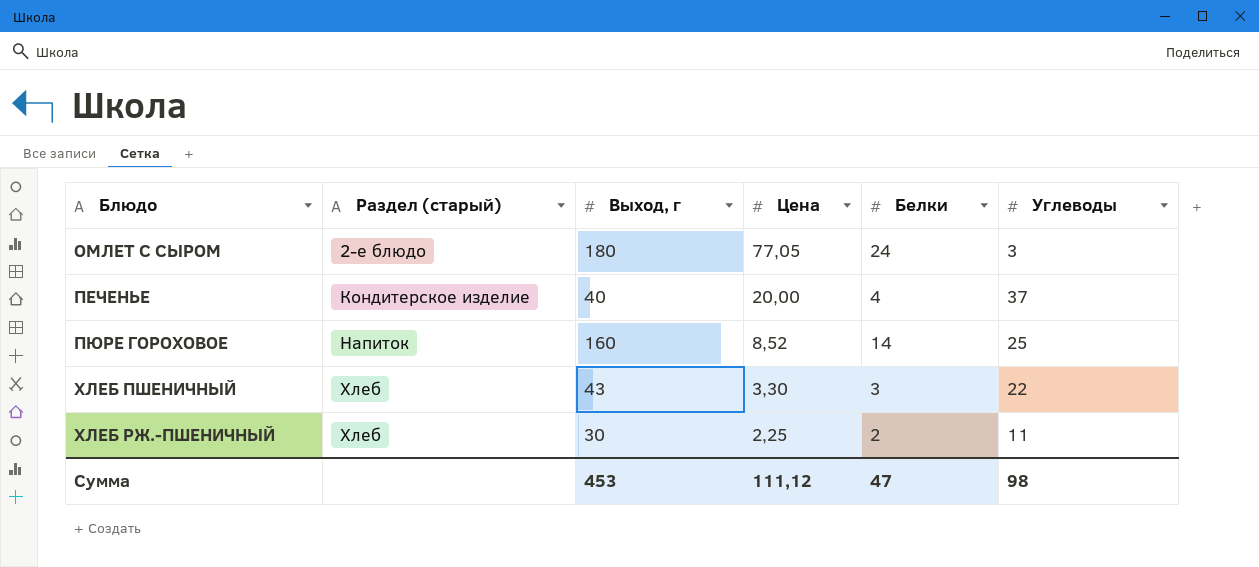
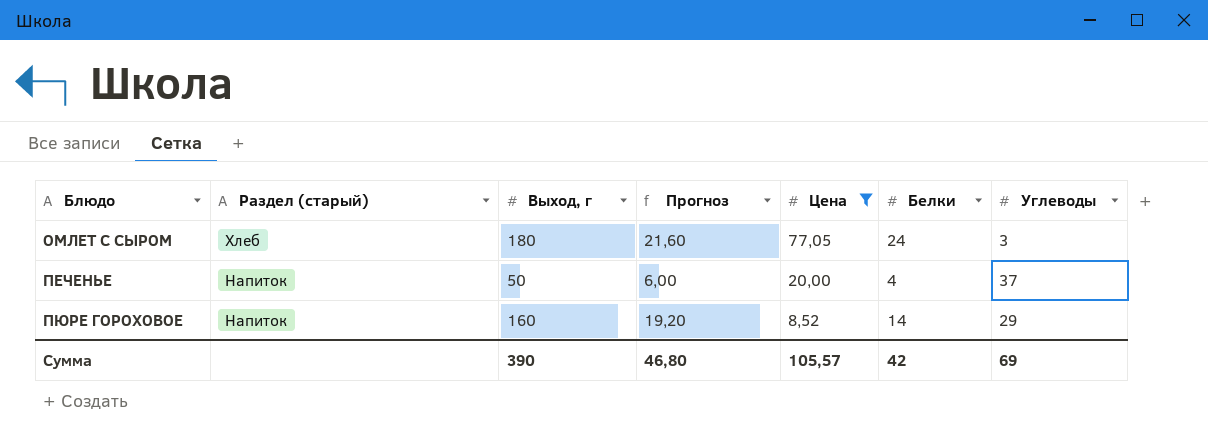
filter: none -> Цена >= 8,52
column Прогноз | formula: none -> [Выход, г] * 0,12
ОМЛЕТ С СЫРОМ | Раздел (старый): 2-е блюдо -> Хлеб
ПЕЧЕНЬЕ | Раздел (старый): Кондитерское изделие -> Напиток
ПЕЧЕНЬЕ | Выход, г: 40 -> 50
ПЮРЕ ГОРОХОВОЕ | Углеводы: 25 -> 29
Сумма | Выход, г: 453 -> 390
Сумма | Цена: 111,12 -> 105,57
Сумма | Белки: 47 -> 42
Сумма | Углеводы: 98 -> 69

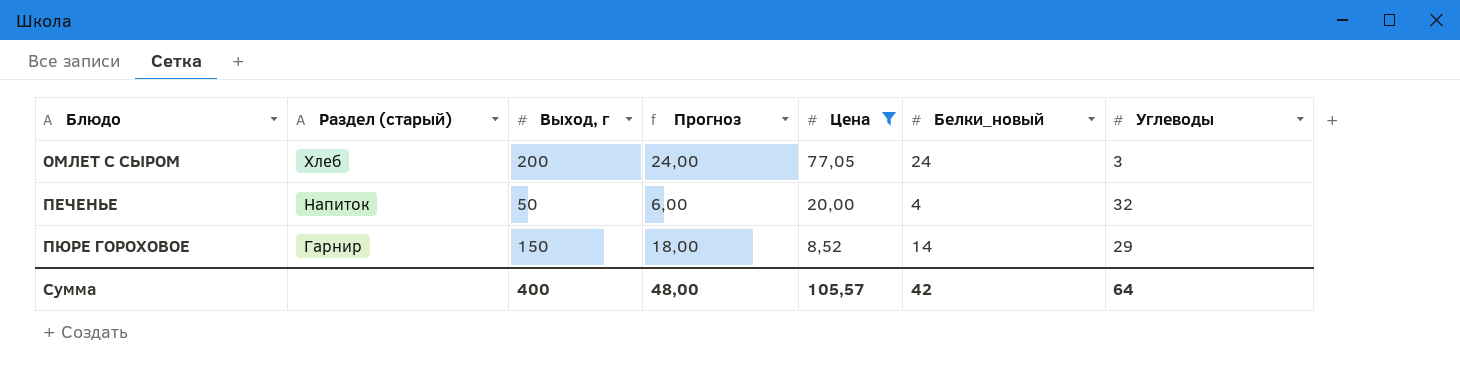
column name: Белки -> Белки_новый
ОМЛЕТ С СЫРОМ | Выход, г: 180 -> 200
ОМЛЕТ С СЫРОМ | Прогноз: 21,60 -> 24,00
ПЕЧЕНЬЕ | Углеводы: 37 -> 32
ПЮРЕ ГОРОХОВОЕ | Раздел (старый): Напиток -> Гарнир
ПЮРЕ ГОРОХОВОЕ | Выход, г: 160 -> 150
ПЮРЕ ГОРОХОВОЕ | Прогноз: 19,20 -> 18,00
Сумма | Выход, г: 390 -> 400
Сумма | Прогноз: 46,80 -> 48,00
Сумма | Углеводы: 69 -> 64

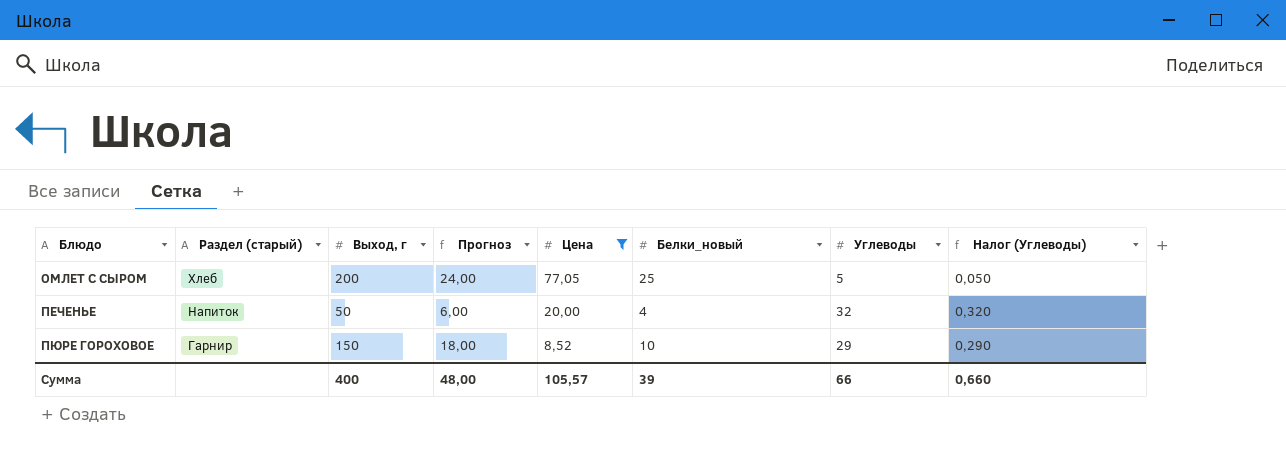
column Налог (Углеводы) | formula: none -> [Углеводы] * 0,01
ОМЛЕТ С СЫРОМ | Белки_новый: 24 -> 25
ОМЛЕТ С СЫРОМ | Углеводы: 3 -> 5
ПЮРЕ ГОРОХОВОЕ | Белки_новый: 14 -> 10
Сумма | Белки_новый: 42 -> 39
Сумма | Углеводы: 64 -> 66

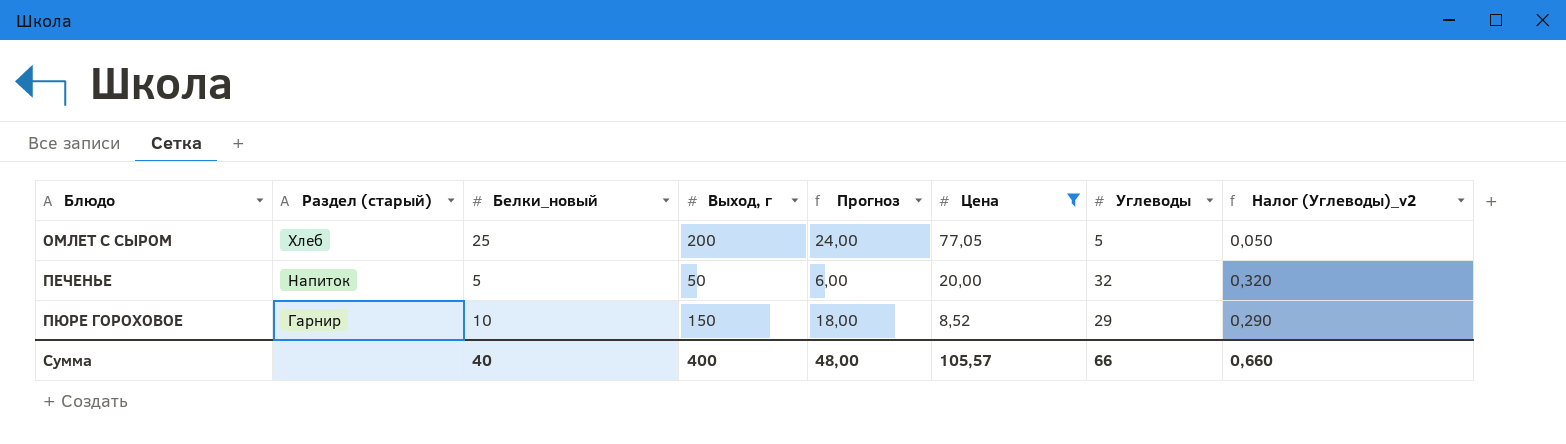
column Белки_новый | position: 6 -> 3
column name: Налог (Углеводы) -> Налог (Углеводы)_v2
ПЕЧЕНЬЕ | Белки_новый: 4 -> 5
Сумма | Белки_новый: 39 -> 40

